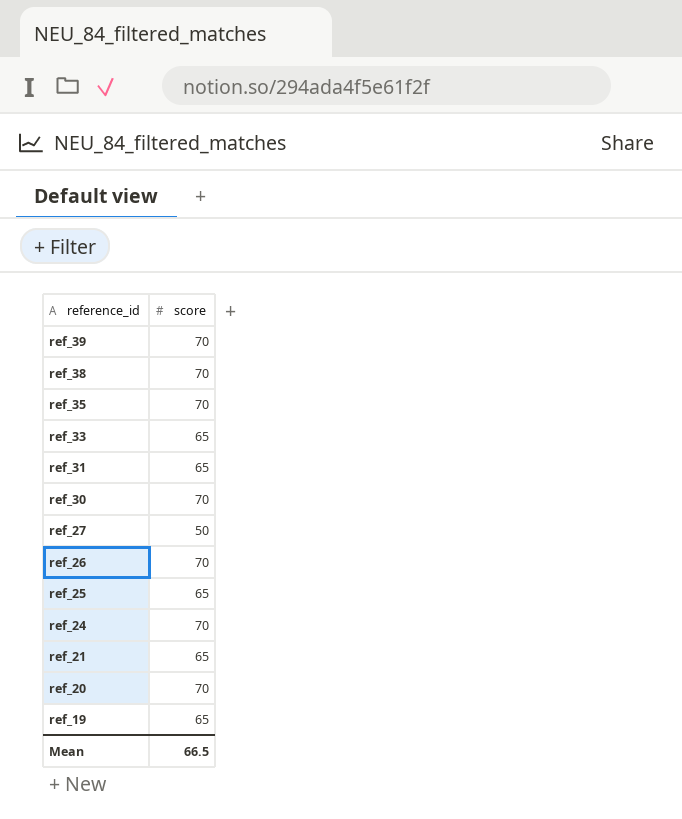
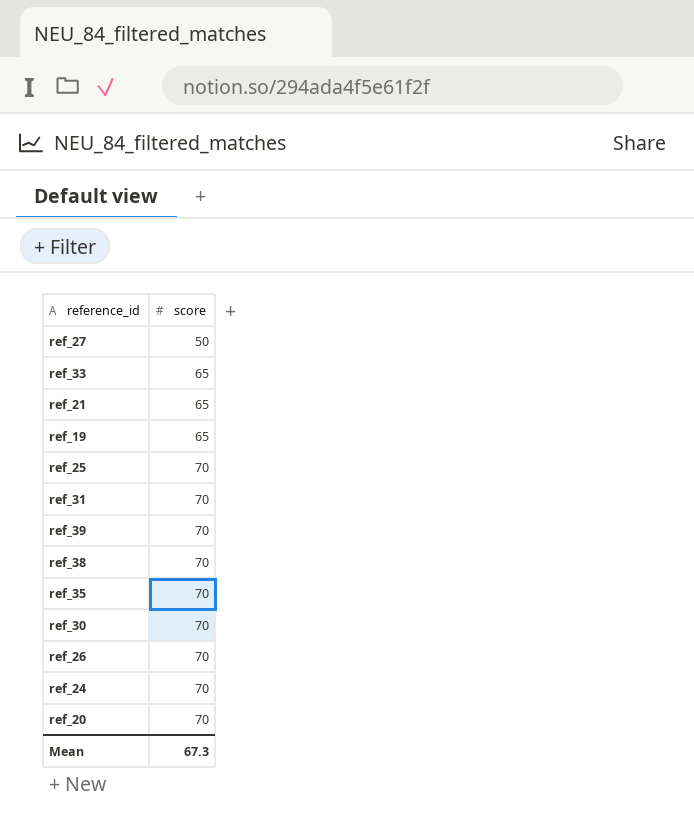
row order: reference_id descending -> score ascending
ref_25 | score: 65 -> 70
ref_31 | score: 65 -> 70
Mean | score: 66.5 -> 67.3

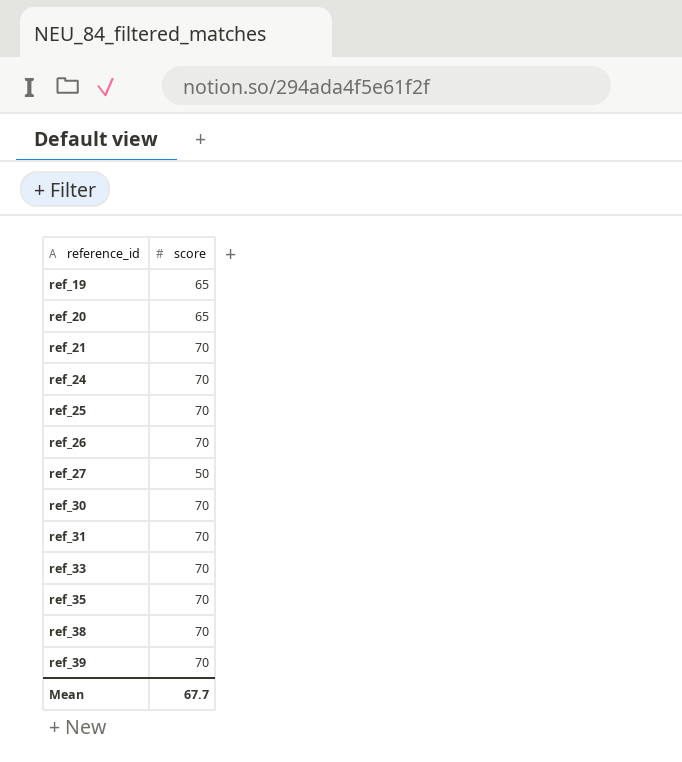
row order: score ascending -> reference_id ascending
ref_20 | score: 70 -> 65
ref_21 | score: 65 -> 70
ref_33 | score: 65 -> 70
Mean | score: 67.3 -> 67.7

